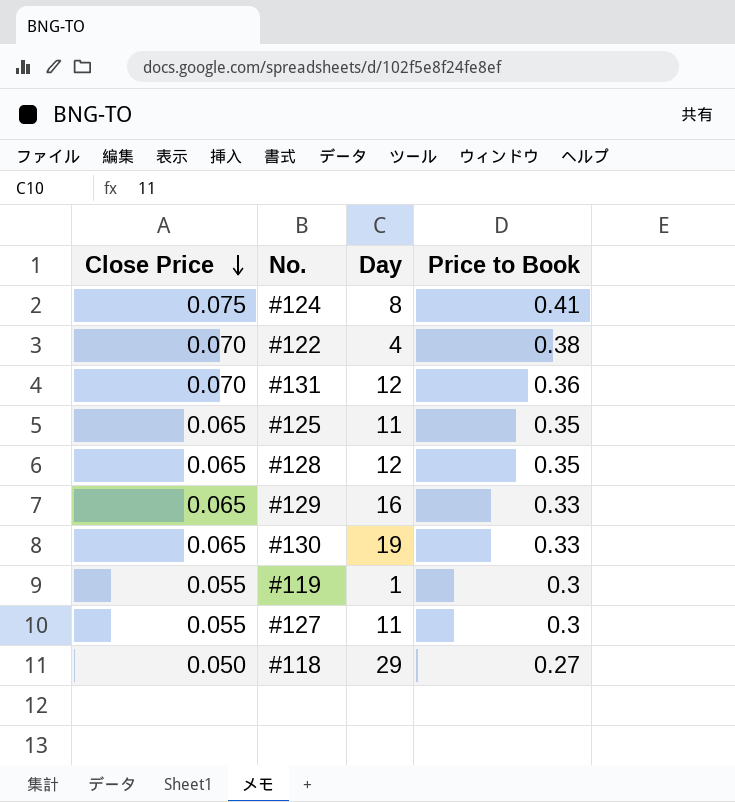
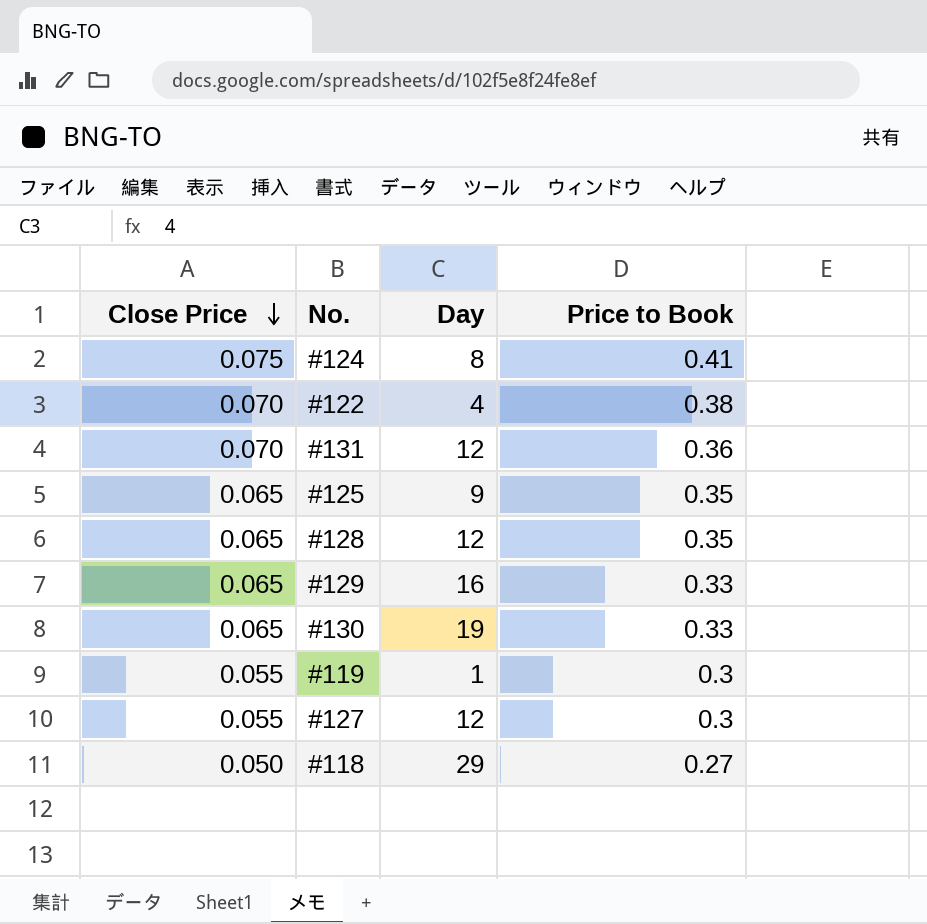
#125 | Day: 11 -> 9
#127 | Day: 11 -> 12

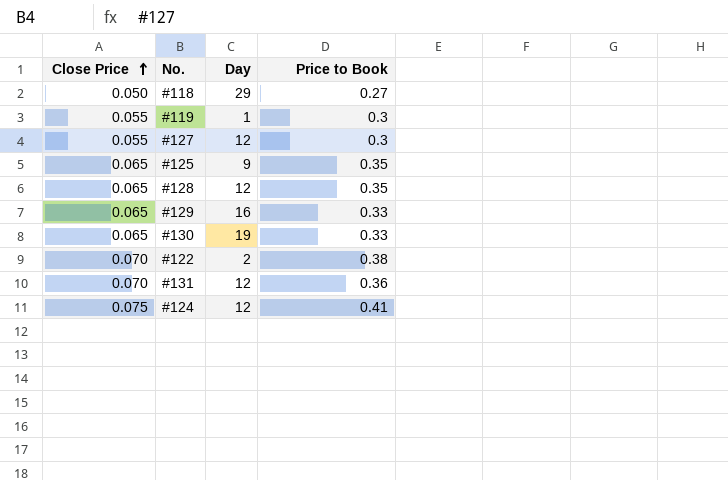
row order: Close Price descending -> Close Price ascending
#122 | Day: 4 -> 2
#124 | Day: 8 -> 12

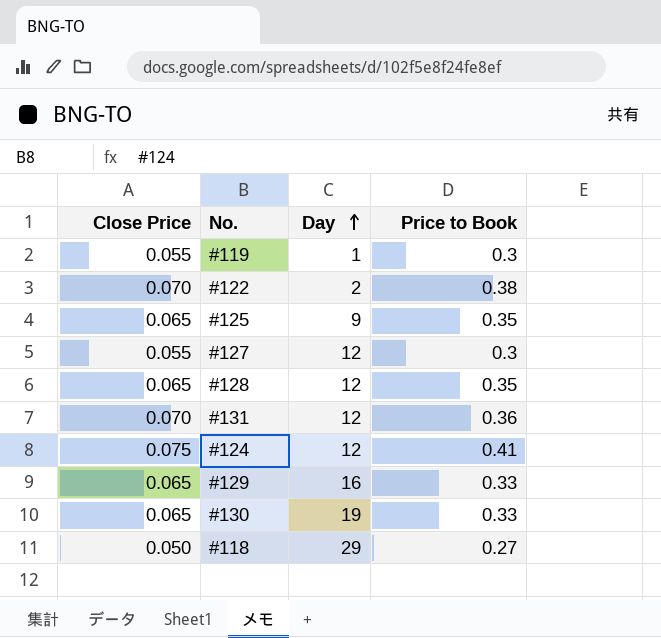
row order: Close Price ascending -> Day ascending

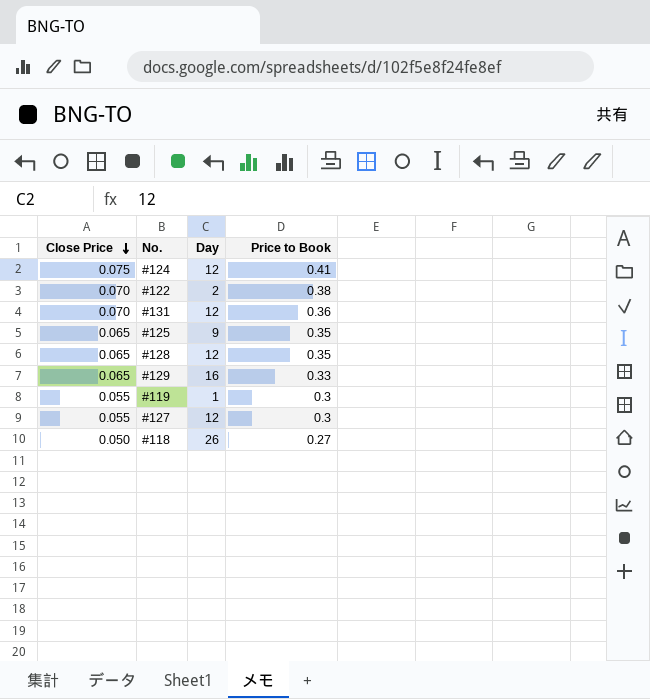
row order: Day ascending -> Close Price descending
row #130: 0.065 | 19 | 0.33 -> none
#118 | Day: 29 -> 26

